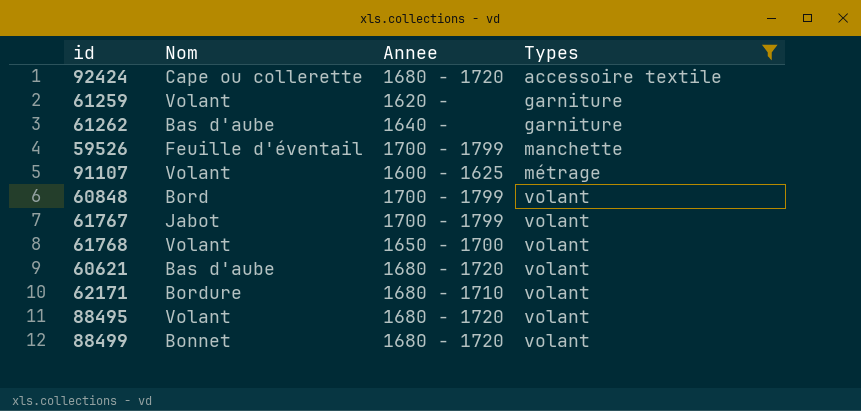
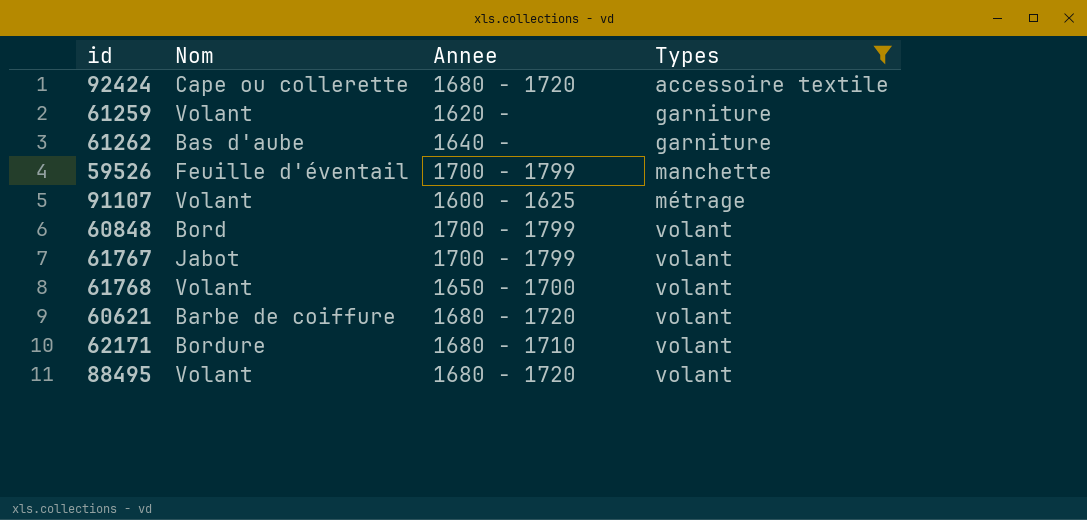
row 88499: Bonnet | 1680 - 1720 | volant -> none
60621 | Nom: Bas d'aube -> Barbe de coiffure

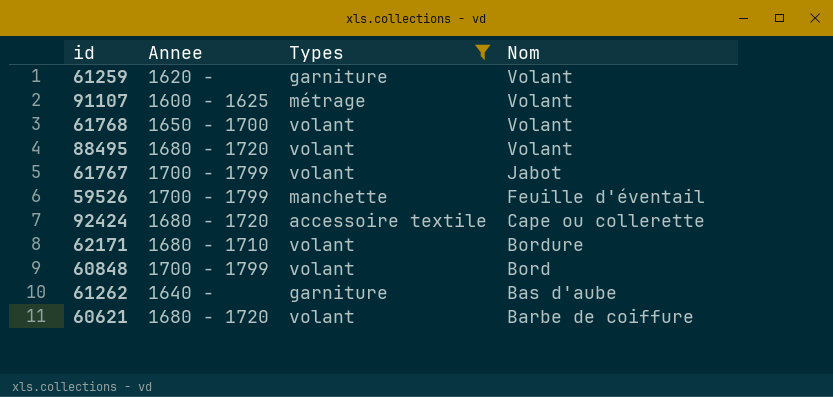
row order: Types ascending -> Nom descending
column Nom | position: 2 -> 4

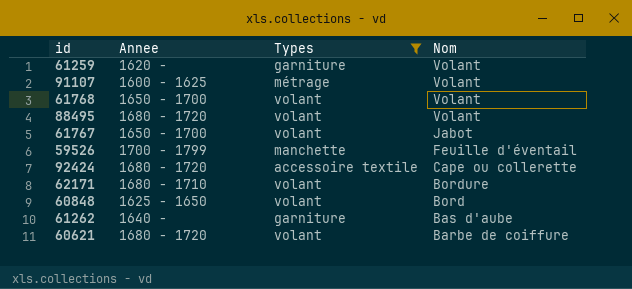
61767 | Annee: 1700 - 1799 -> 1650 - 1700
60848 | Annee: 1700 - 1799 -> 1625 - 1650

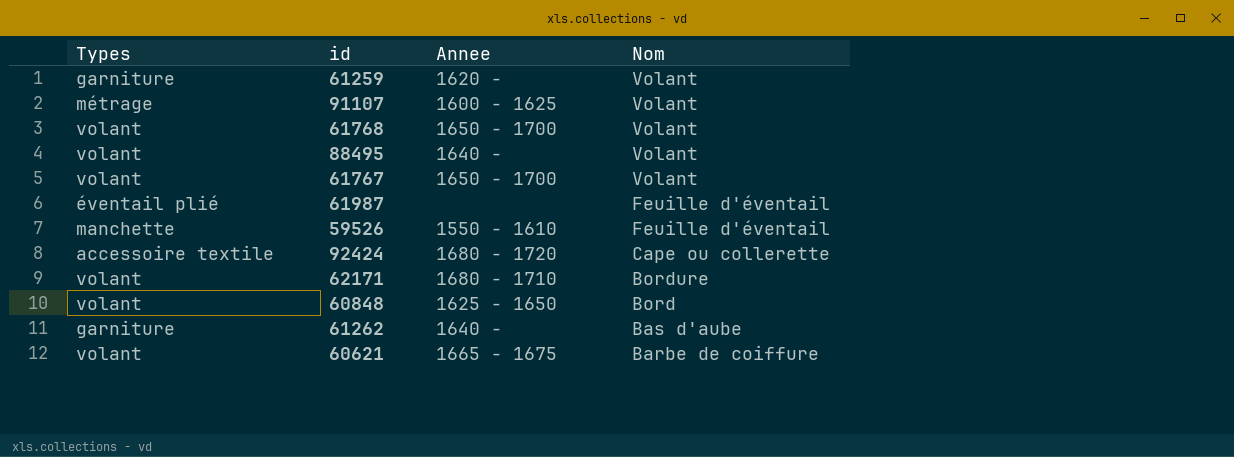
filter: Types != éventail plié -> none
column Types | position: 3 -> 1
88495 | Annee: 1680 - 1720 -> 1640 -
61767 | Nom: Jabot -> Volant
59526 | Annee: 1700 - 1799 -> 1550 - 1610
60621 | Annee: 1680 - 1720 -> 1665 - 1675

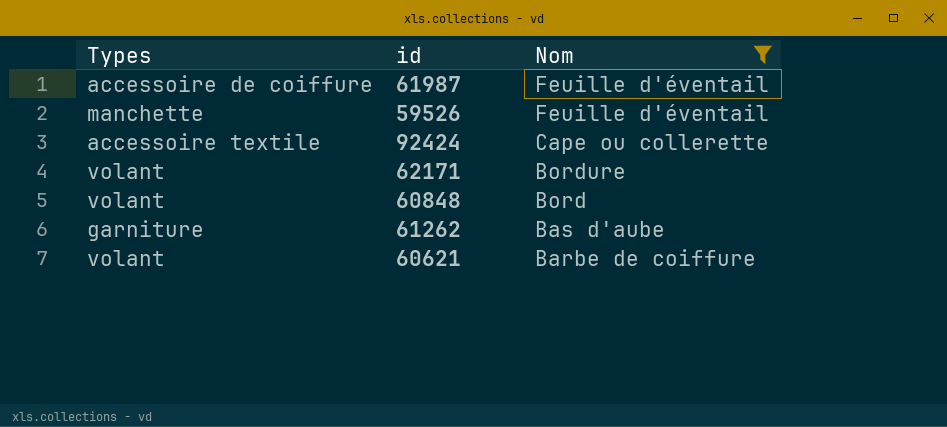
filter: none -> Nom != Volant
column Annee | position: 3 -> none
61987 | Types: éventail plié -> accessoire de coiffure

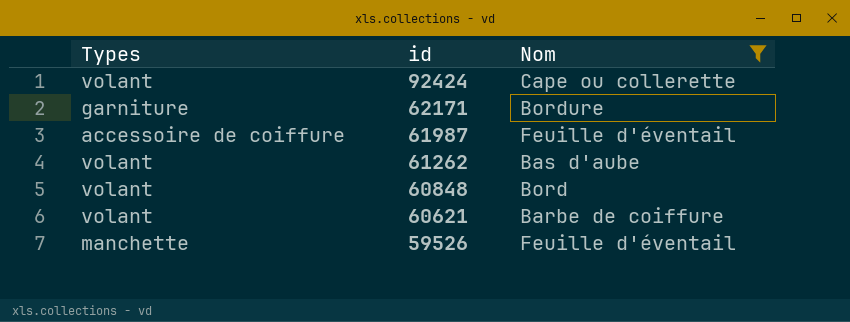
row order: Nom descending -> id descending
92424 | Types: accessoire textile -> volant
62171 | Types: volant -> garniture
61262 | Types: garniture -> volant

